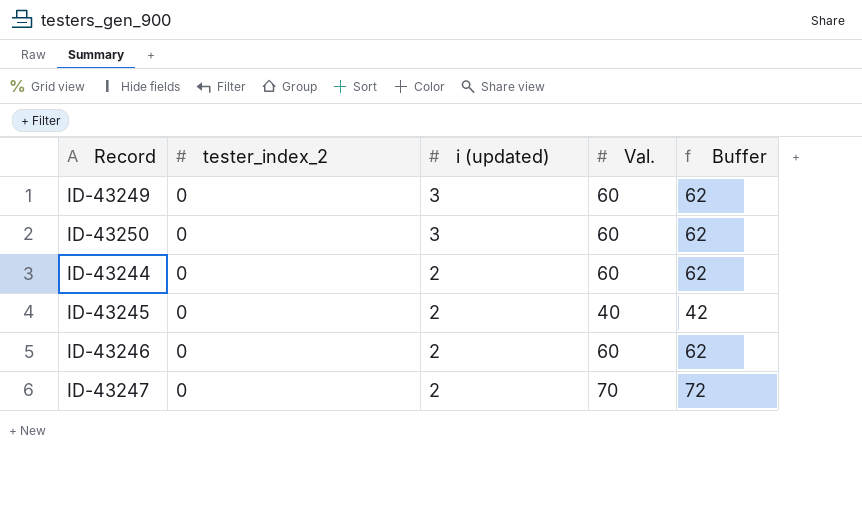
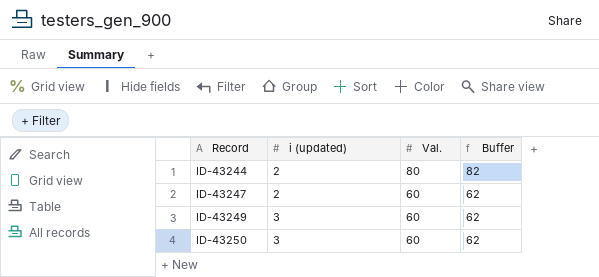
row order: i (updated) descending -> Record ascending
column tester_index_2 | position: 2 -> none
row ID-43245: 0 | 2 | 40 | 42 -> none
row ID-43246: 0 | 2 | 60 | 62 -> none
ID-43244 | Val.: 60 -> 80
ID-43244 | Buffer: 62 -> 82
ID-43247 | Val.: 70 -> 60
ID-43247 | Buffer: 72 -> 62

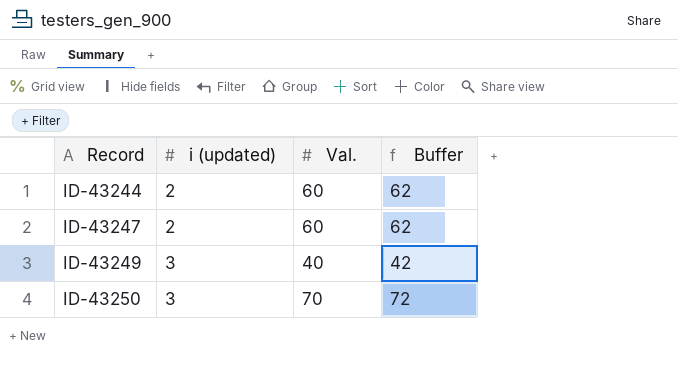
ID-43244 | Val.: 80 -> 60
ID-43244 | Buffer: 82 -> 62
ID-43249 | Val.: 60 -> 40
ID-43249 | Buffer: 62 -> 42
ID-43250 | Val.: 60 -> 70
ID-43250 | Buffer: 62 -> 72

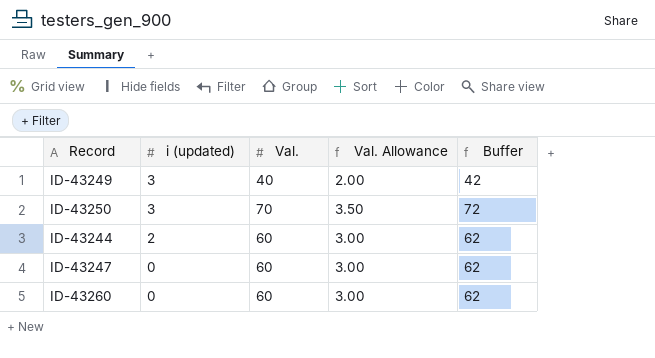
row order: Record ascending -> i (updated) descending
column Val. Allowance | formula: none -> [Val.] * 0.05
ID-43247 | i (updated): 2 -> 0
row ID-43260: none -> 0 | 60 | 3.00 | 62

